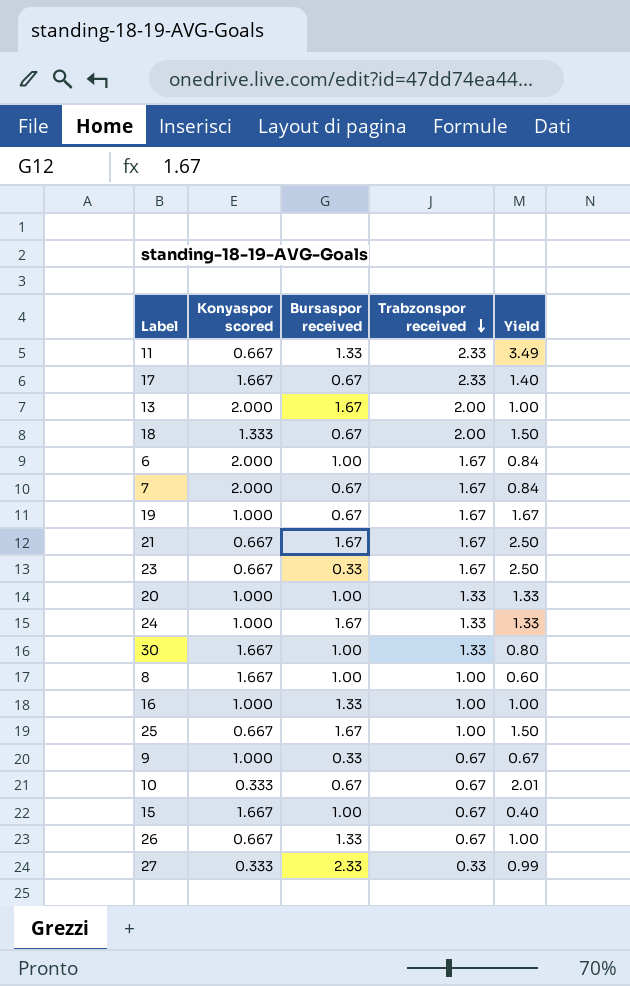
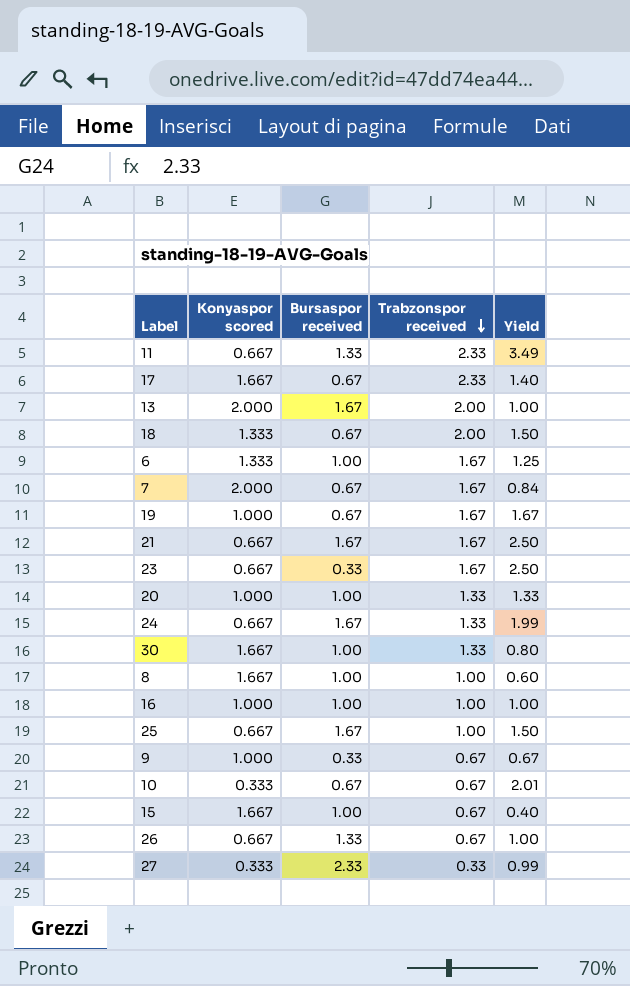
6 | Konyaspor scored: 2.000 -> 1.333
6 | Yield: 0.84 -> 1.25
24 | Konyaspor scored: 1.000 -> 0.667
24 | Yield: 1.33 -> 1.99
16 | Bursaspor received: 1.33 -> 1.00

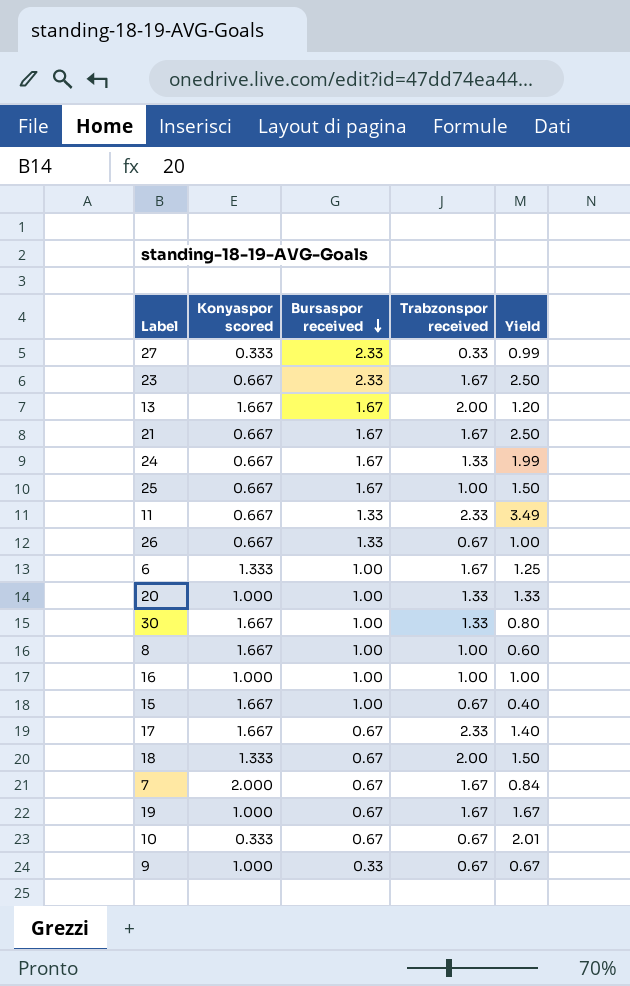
row order: Trabzonspor received descending -> Bursaspor received descending
23 | Bursaspor received: 0.33 -> 2.33
13 | Konyaspor scored: 2.000 -> 1.667
13 | Yield: 1.00 -> 1.20

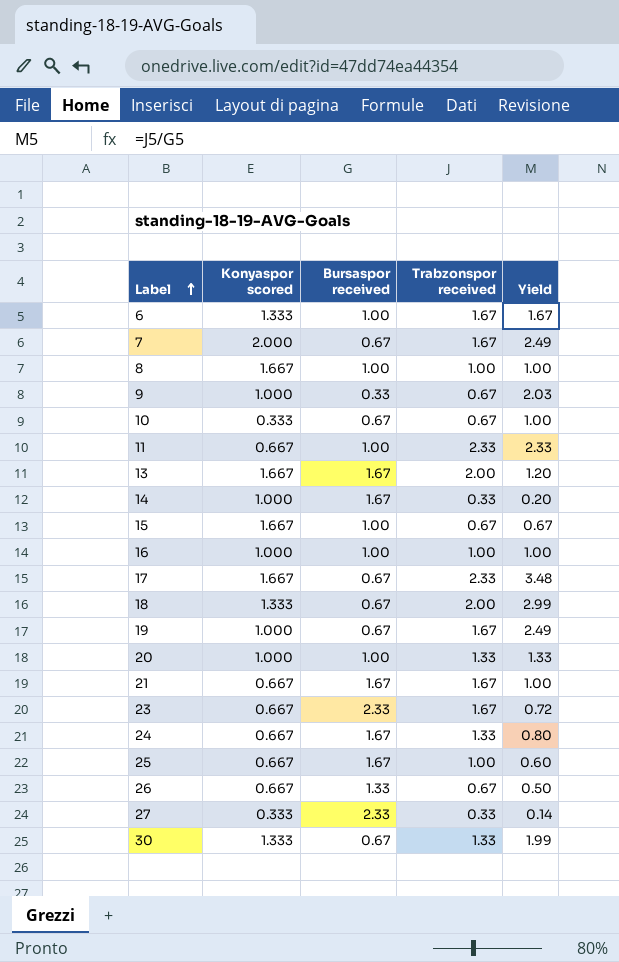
row order: Bursaspor received descending -> Label ascending
column Yield | formula: [Trabzonspor received] / [Konyaspor scored] -> [Trabzonspor received] / [Bursaspor received]
11 | Bursaspor received: 1.33 -> 1.00
row 14: none -> 1.000 | 1.67 | 0.33 | 0.20
30 | Konyaspor scored: 1.667 -> 1.333
30 | Bursaspor received: 1.00 -> 0.67

